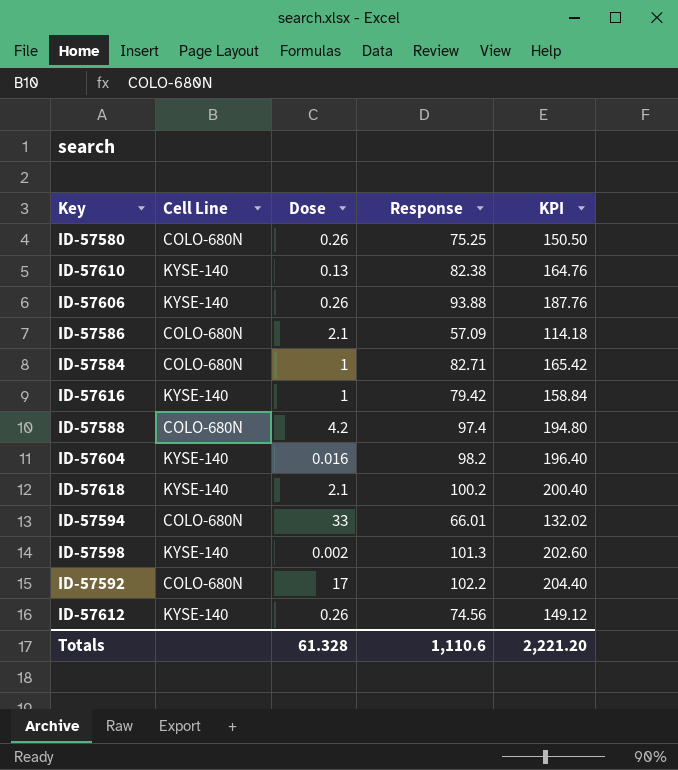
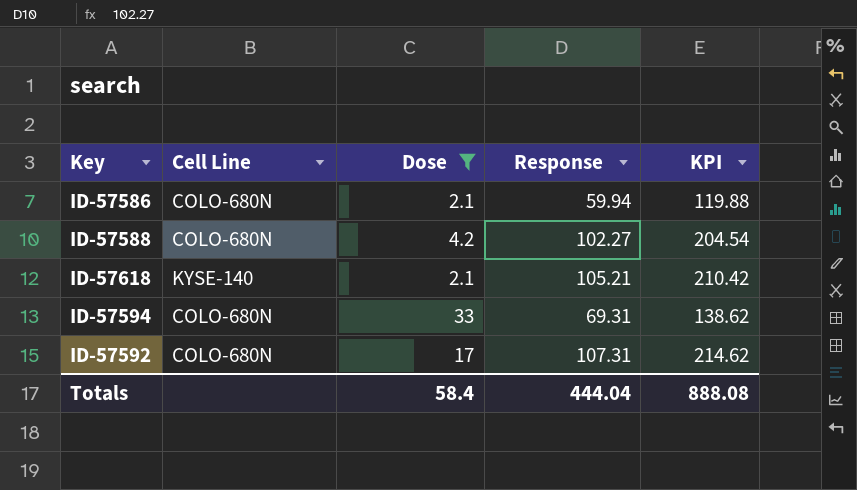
filter: none -> Dose >= 2.1
ID-57586 | Response: 57.09 -> 59.94
ID-57586 | KPI: 114.18 -> 119.88
ID-57588 | Response: 97.4 -> 102.27
ID-57588 | KPI: 194.80 -> 204.54
ID-57618 | Response: 100.2 -> 105.21
ID-57618 | KPI: 200.40 -> 210.42
ID-57594 | Response: 66.01 -> 69.31
ID-57594 | KPI: 132.02 -> 138.62
ID-57592 | Response: 102.2 -> 107.31
ID-57592 | KPI: 204.40 -> 214.62
Totals | Dose: 61.328 -> 58.4
Totals | Response: 1,110.6 -> 444.04
Totals | KPI: 2,221.20 -> 888.08

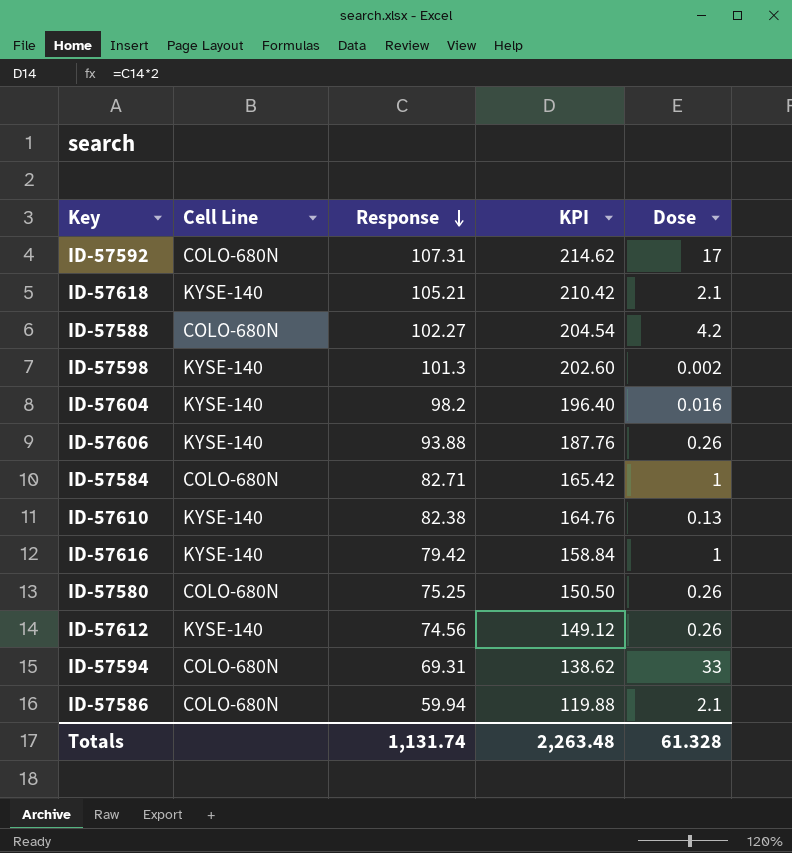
filter: Dose >= 2.1 -> none
row order: none -> Response descending
column Dose | position: 3 -> 5
Totals | Response: 444.04 -> 1,131.74
Totals | KPI: 888.08 -> 2,263.48
Totals | Dose: 58.4 -> 61.328

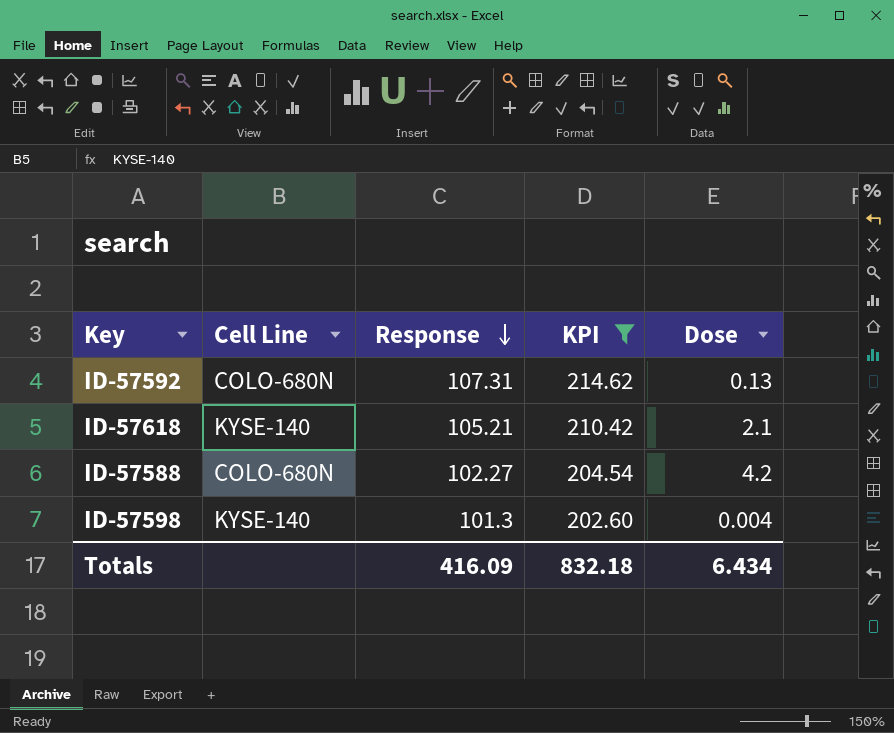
filter: none -> KPI >= 202.60
ID-57592 | Dose: 17 -> 0.13
ID-57598 | Dose: 0.002 -> 0.004
Totals | Response: 1,131.74 -> 416.09
Totals | KPI: 2,263.48 -> 832.18
Totals | Dose: 61.328 -> 6.434

